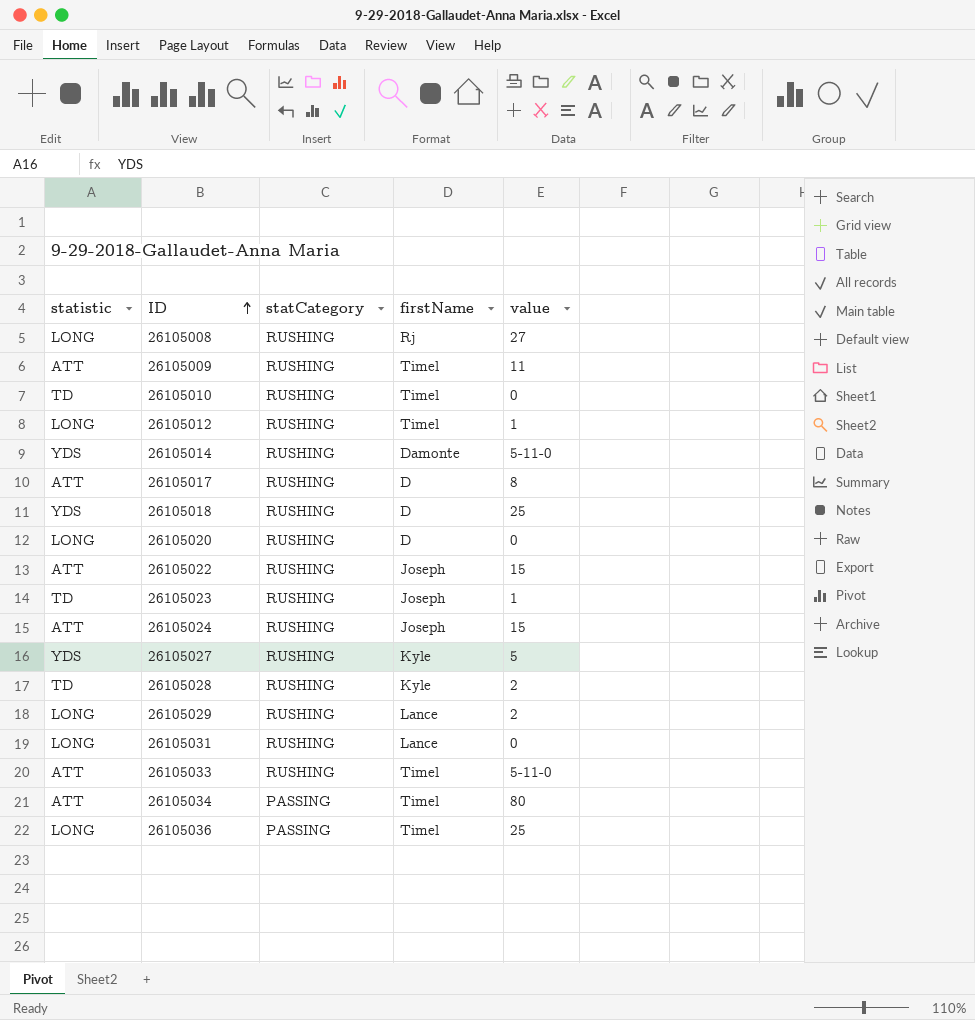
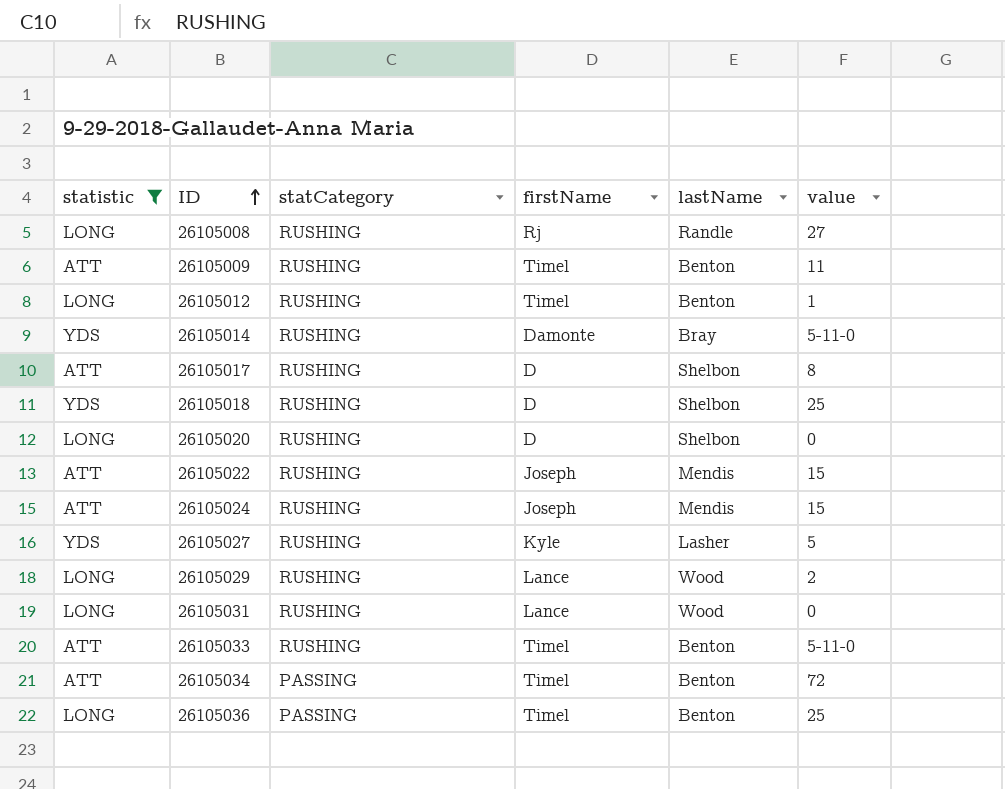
filter: none -> statistic != TD
column lastName | position: none -> 5
26105034 | value: 80 -> 72

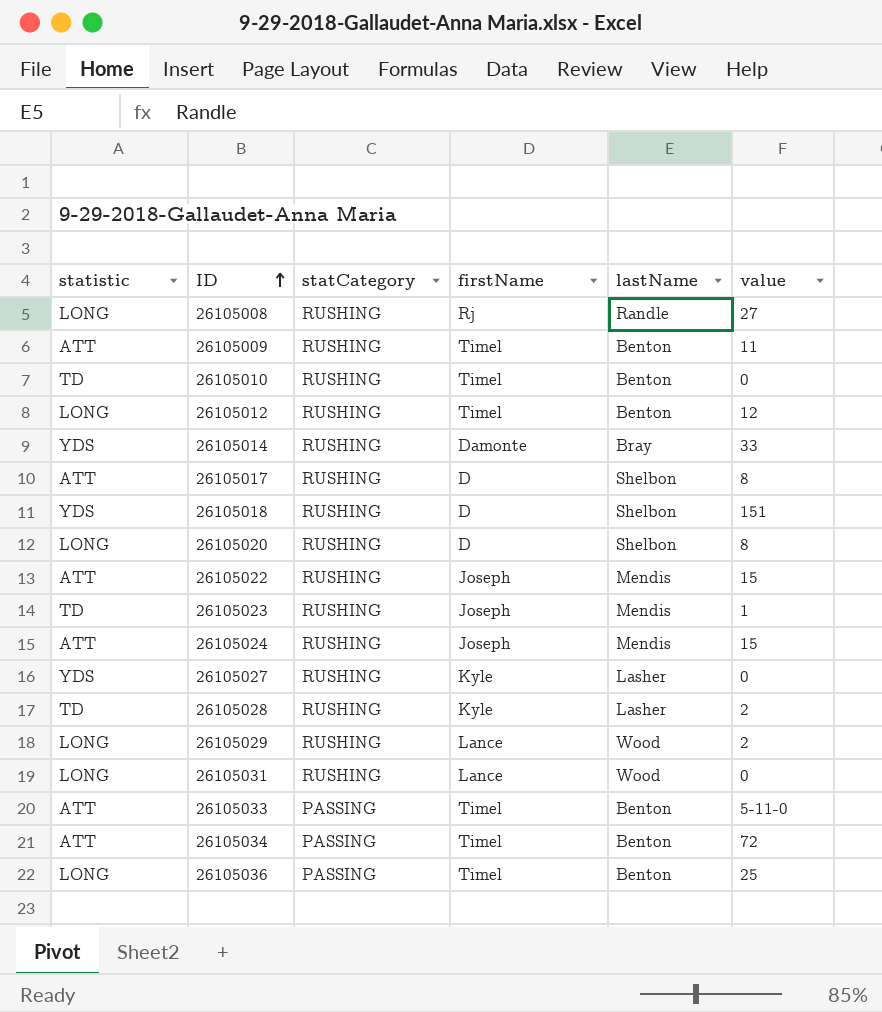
filter: statistic != TD -> none
26105012 | value: 1 -> 12
26105014 | value: 5-11-0 -> 33
26105018 | value: 25 -> 151
26105020 | value: 0 -> 8
26105027 | value: 5 -> 0
26105033 | statCategory: RUSHING -> PASSING

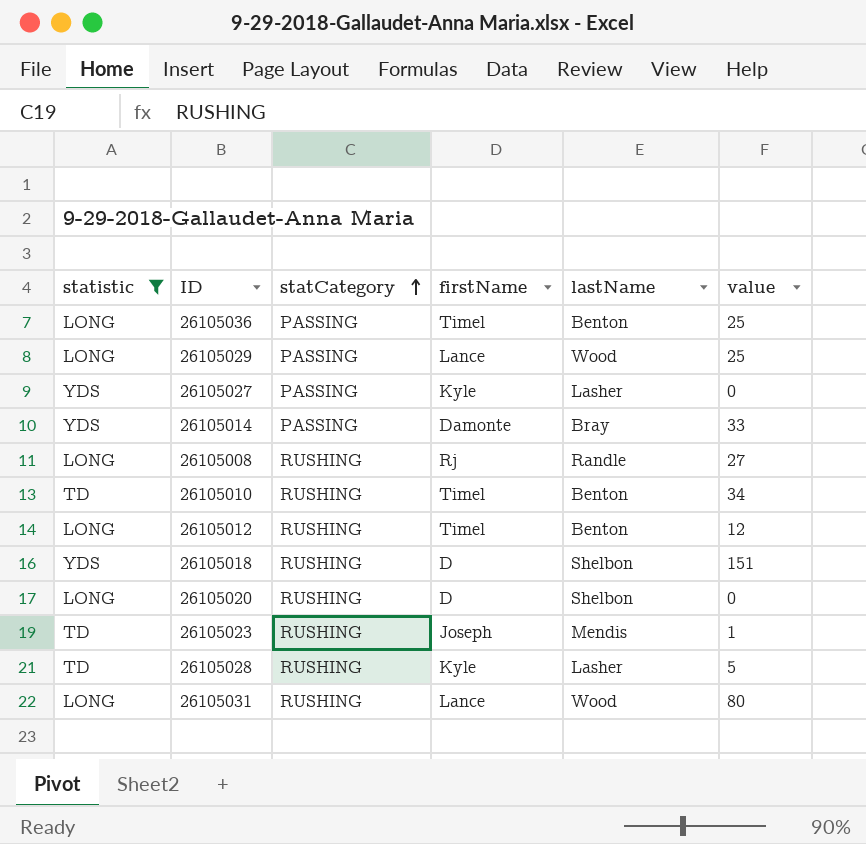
filter: none -> statistic != ATT
row order: ID ascending -> statCategory ascending
26105029 | statCategory: RUSHING -> PASSING
26105029 | value: 2 -> 25
26105027 | statCategory: RUSHING -> PASSING
26105014 | statCategory: RUSHING -> PASSING
26105010 | value: 0 -> 34
26105020 | value: 8 -> 0
26105028 | value: 2 -> 5
26105031 | value: 0 -> 80

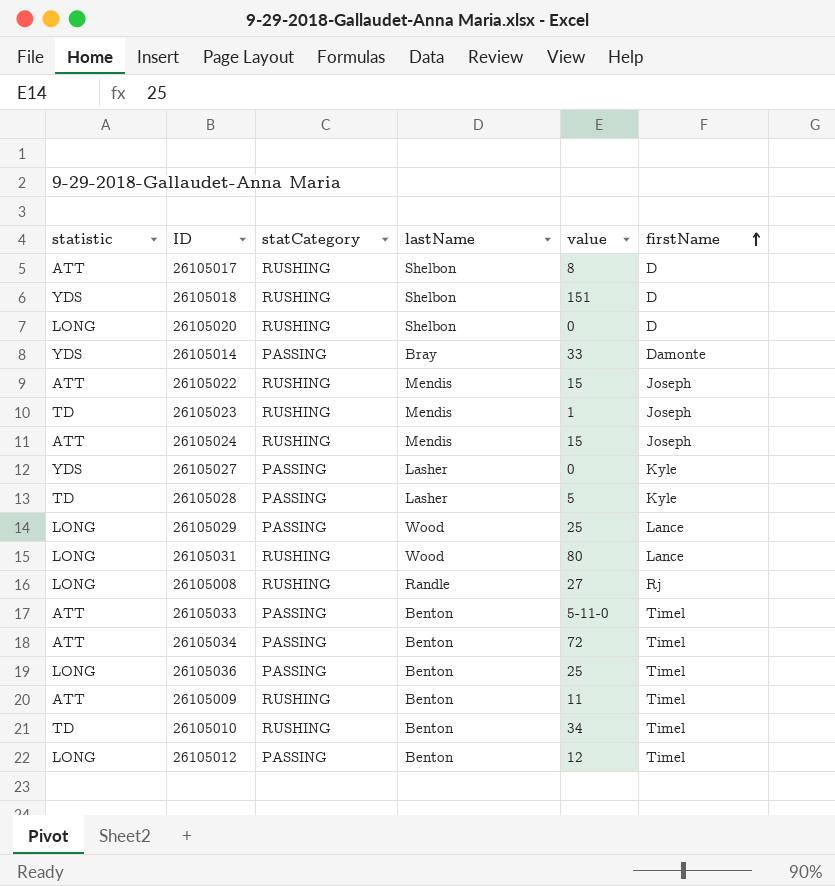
filter: statistic != ATT -> none
row order: statCategory ascending -> firstName ascending
column firstName | position: 4 -> 6
26105028 | statCategory: RUSHING -> PASSING
26105012 | statCategory: RUSHING -> PASSING

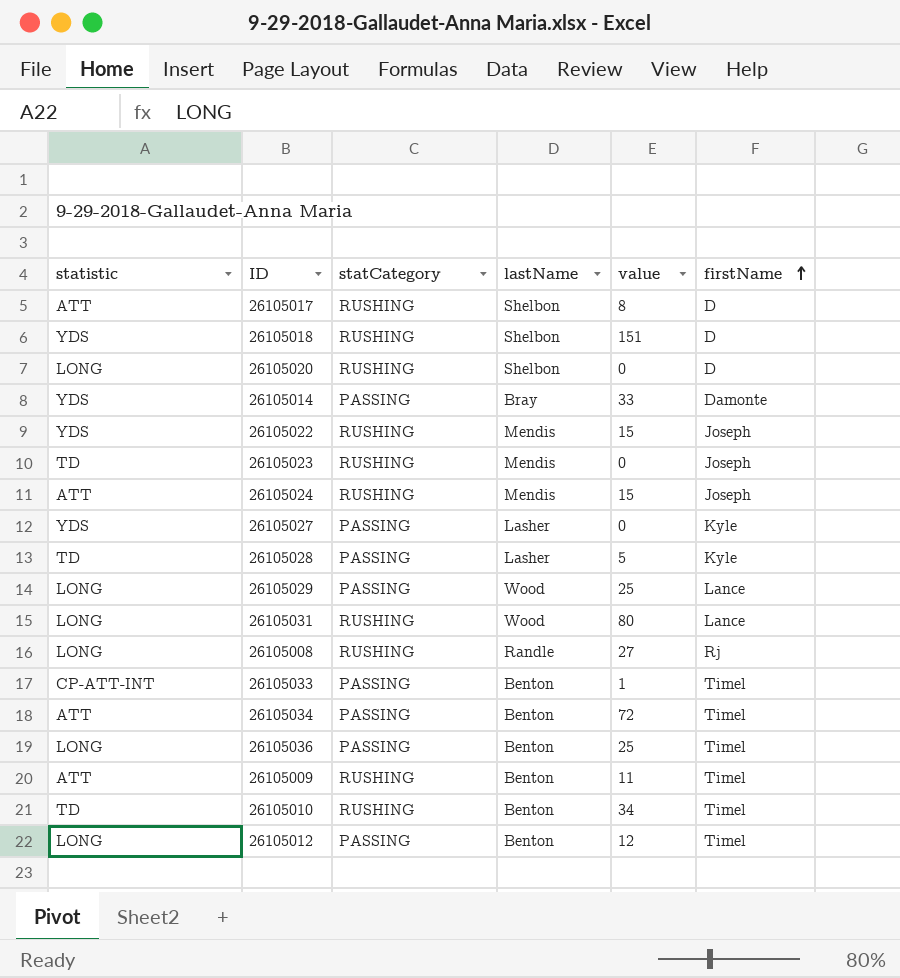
26105022 | statistic: ATT -> YDS
26105023 | value: 1 -> 0
26105033 | statistic: ATT -> CP-ATT-INT
26105033 | value: 5-11-0 -> 1

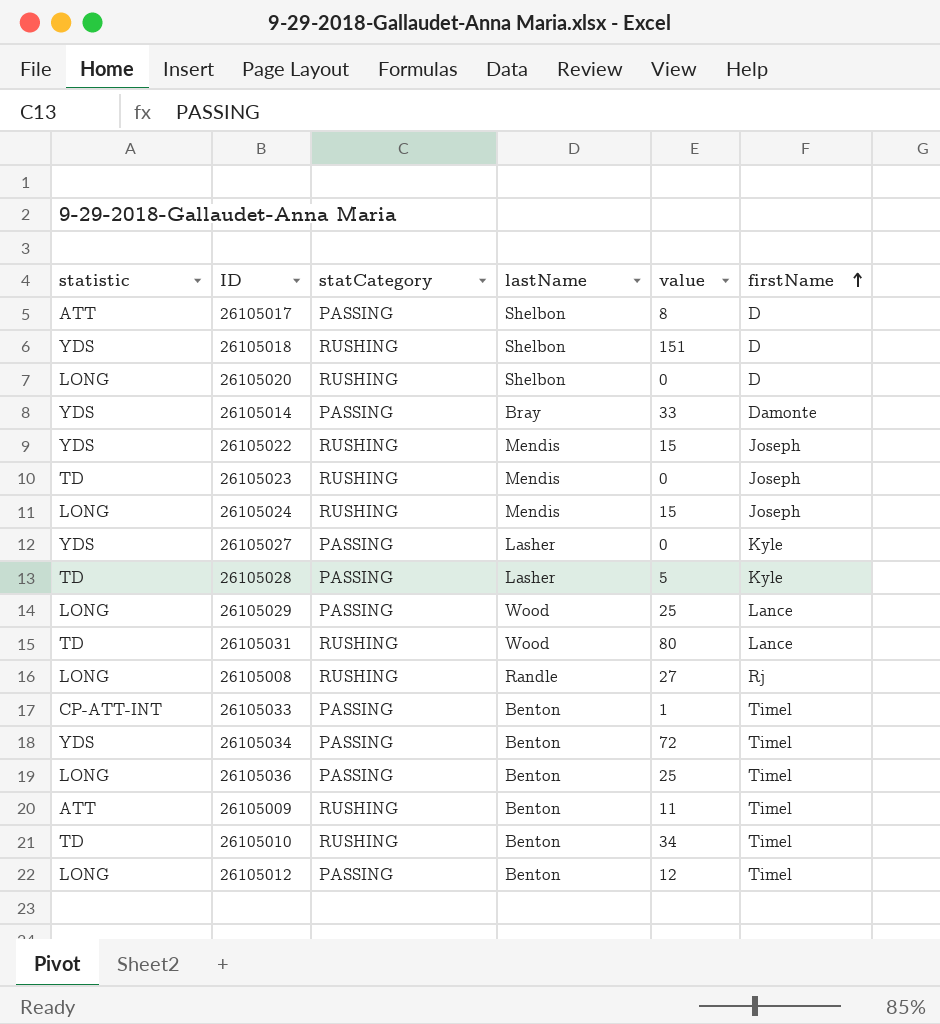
26105017 | statCategory: RUSHING -> PASSING
26105024 | statistic: ATT -> LONG
26105031 | statistic: LONG -> TD
26105034 | statistic: ATT -> YDS

